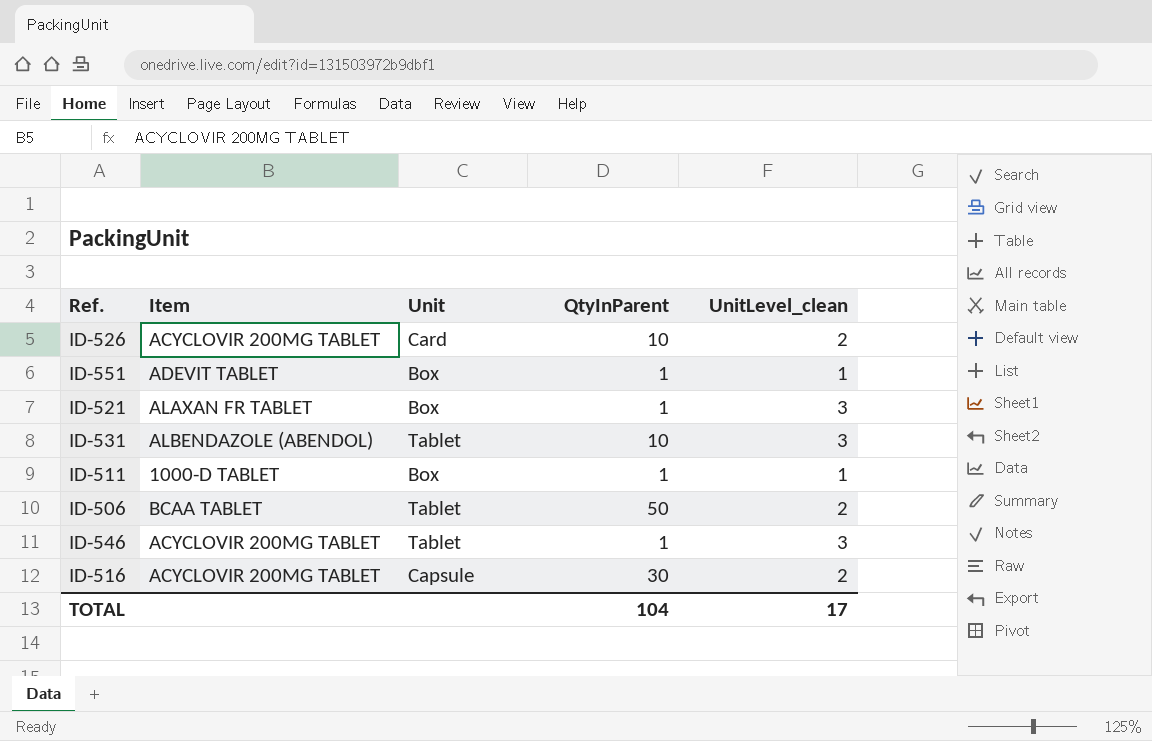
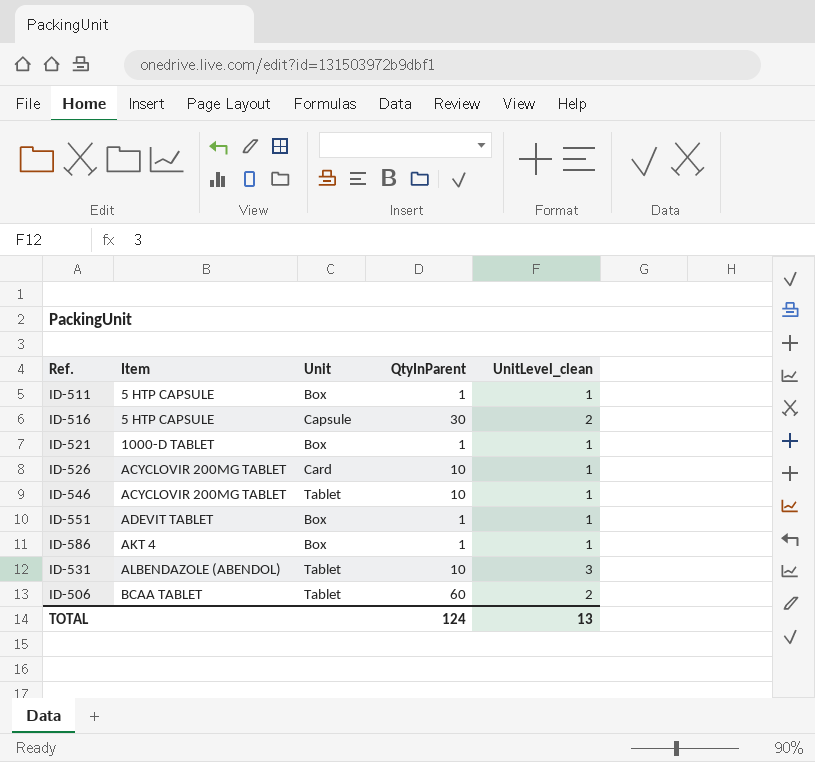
row order: none -> Item ascending
ID-511 | Item: 1000-D TABLET -> 5 HTP CAPSULE
ID-516 | Item: ACYCLOVIR 200MG TABLET -> 5 HTP CAPSULE
ID-521 | Item: ALAXAN FR TABLET -> 1000-D TABLET
ID-521 | UnitLevel_clean: 3 -> 1
ID-526 | UnitLevel_clean: 2 -> 1
ID-546 | QtyInParent: 1 -> 10
ID-546 | UnitLevel_clean: 3 -> 1
row ID-586: none -> AKT 4 | Box | 1 | 1
ID-506 | QtyInParent: 50 -> 60
TOTAL | QtyInParent: 104 -> 124
TOTAL | UnitLevel_clean: 17 -> 13

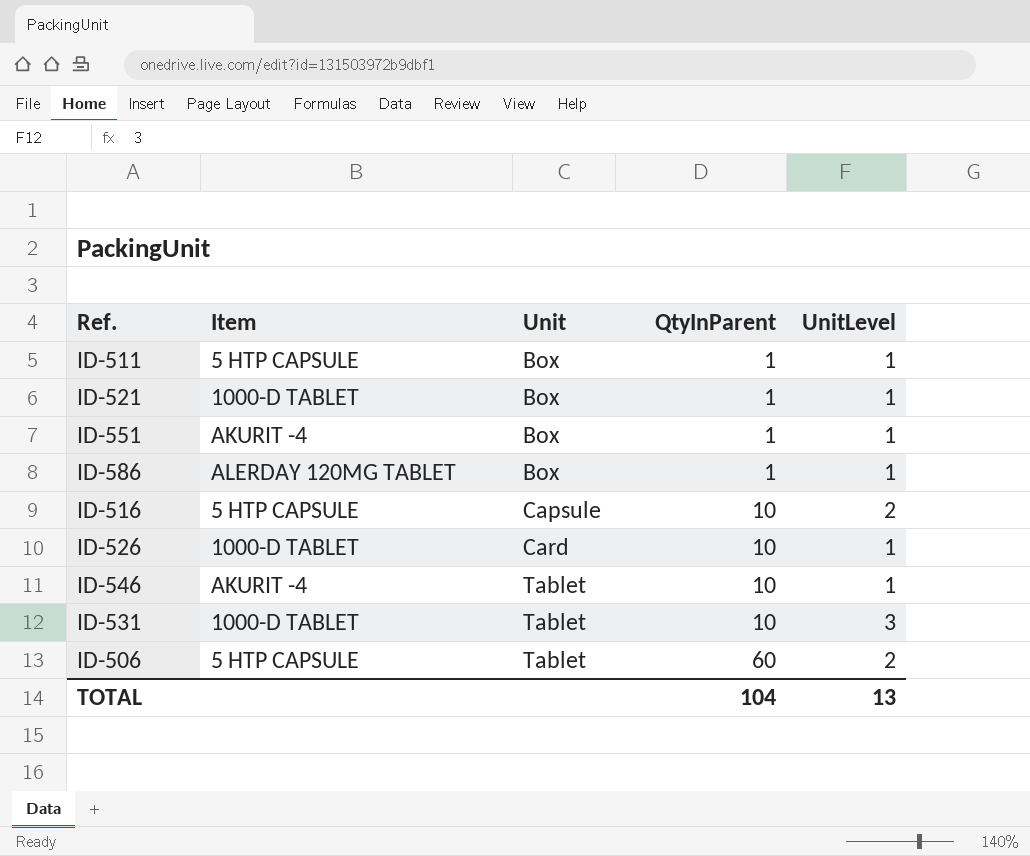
row order: Item ascending -> Unit ascending
column name: UnitLevel_clean -> UnitLevel
ID-551 | Item: ADEVIT TABLET -> AKURIT -4
ID-586 | Item: AKT 4 -> ALERDAY 120MG TABLET
ID-516 | QtyInParent: 30 -> 10
ID-526 | Item: ACYCLOVIR 200MG TABLET -> 1000-D TABLET
ID-546 | Item: ACYCLOVIR 200MG TABLET -> AKURIT -4
ID-531 | Item: ALBENDAZOLE (ABENDOL) -> 1000-D TABLET
ID-506 | Item: BCAA TABLET -> 5 HTP CAPSULE
TOTAL | QtyInParent: 124 -> 104

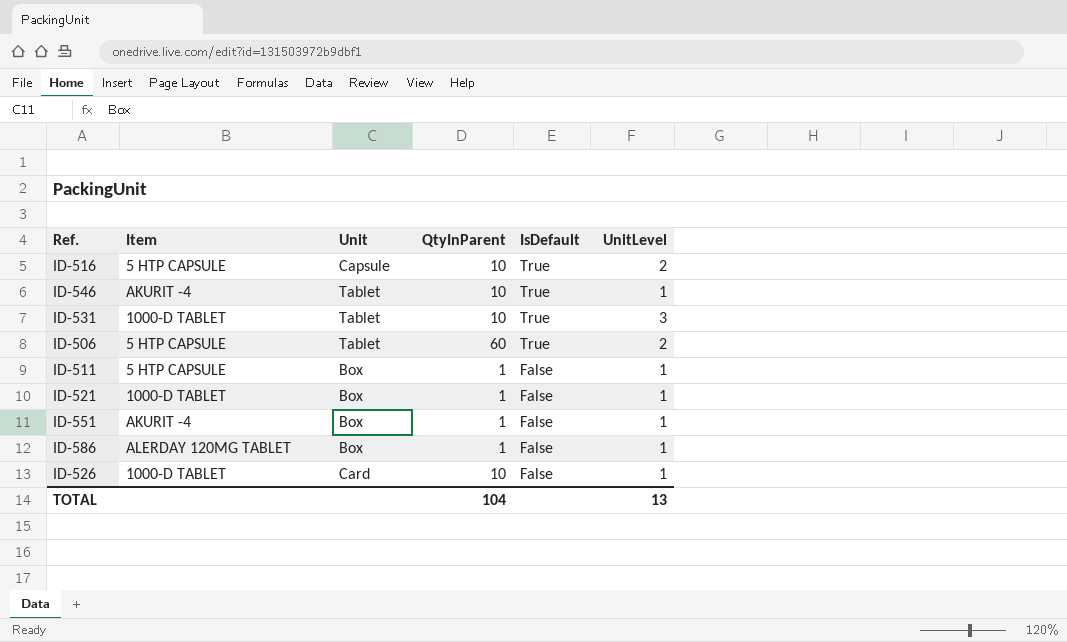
row order: Unit ascending -> IsDefault descending
column IsDefault | position: none -> 5

